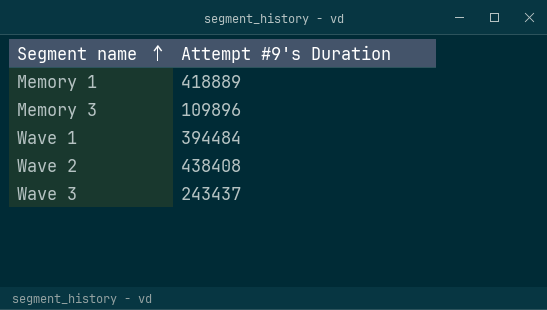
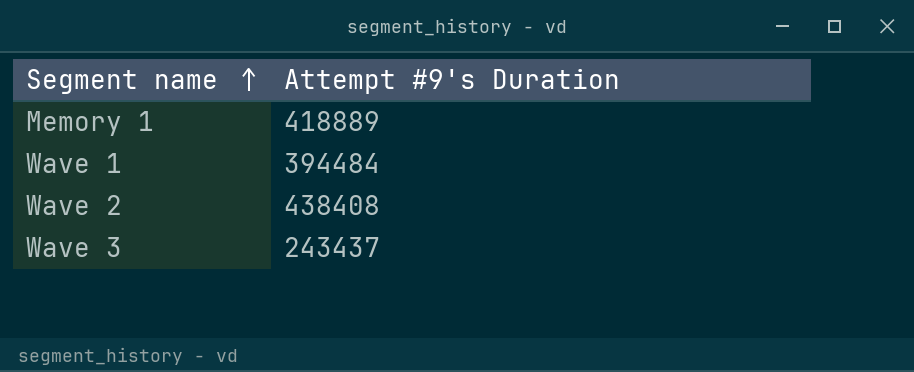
row Memory 3: 109896 -> none

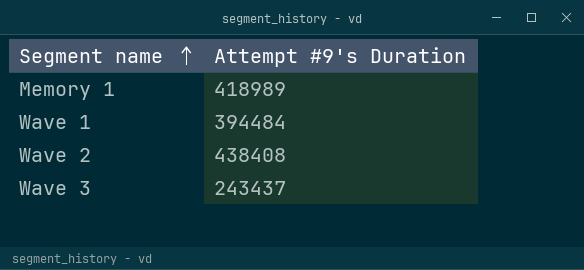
Memory 1 | Attempt #9's Duration: 418889 -> 418989

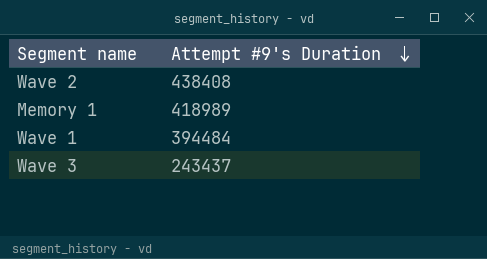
row order: Segment name ascending -> Attempt #9's Duration descending

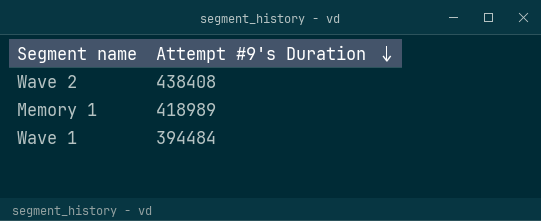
row Wave 3: 243437 -> none

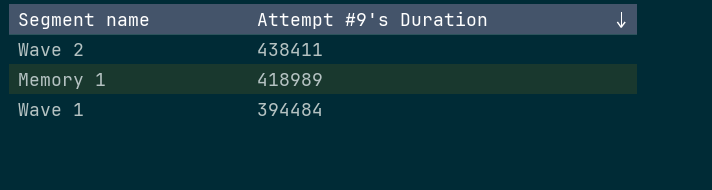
Wave 2 | Attempt #9's Duration: 438408 -> 438411

